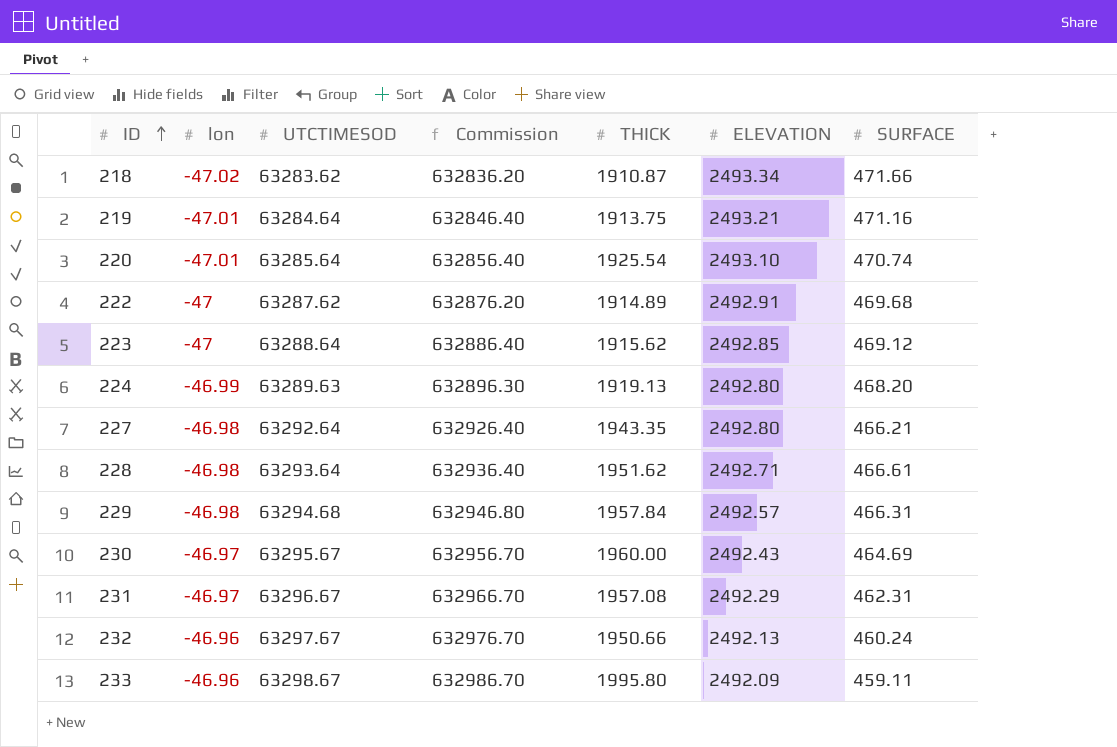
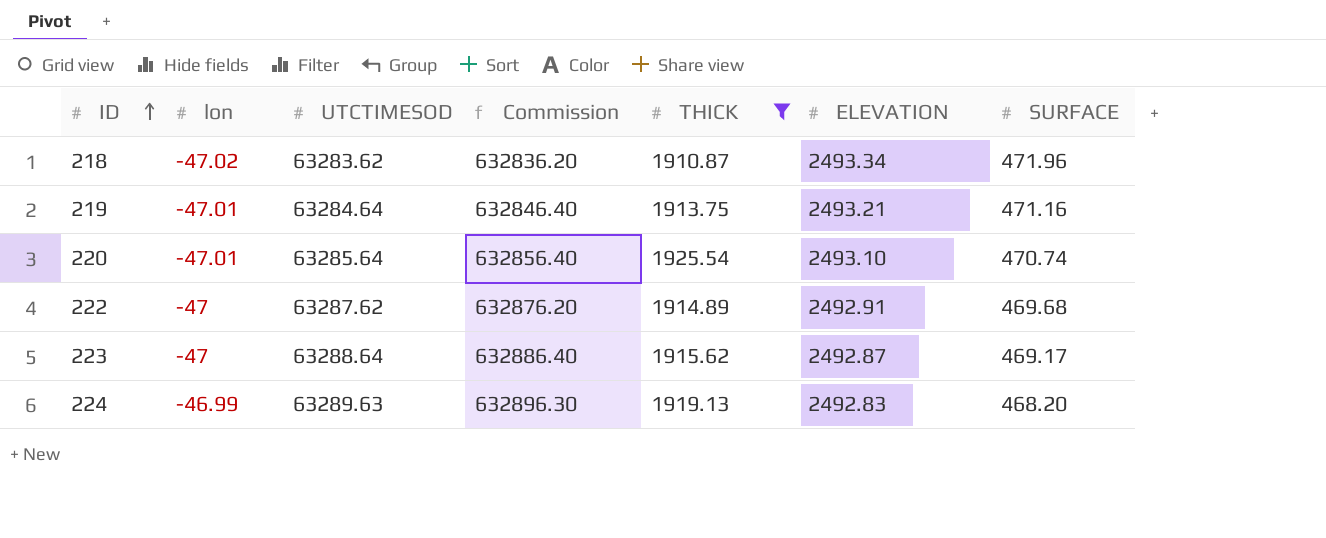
filter: none -> THICK <= 1925.54
218 | SURFACE: 471.66 -> 471.96
223 | ELEVATION: 2492.85 -> 2492.87
223 | SURFACE: 469.12 -> 469.17
224 | ELEVATION: 2492.80 -> 2492.83

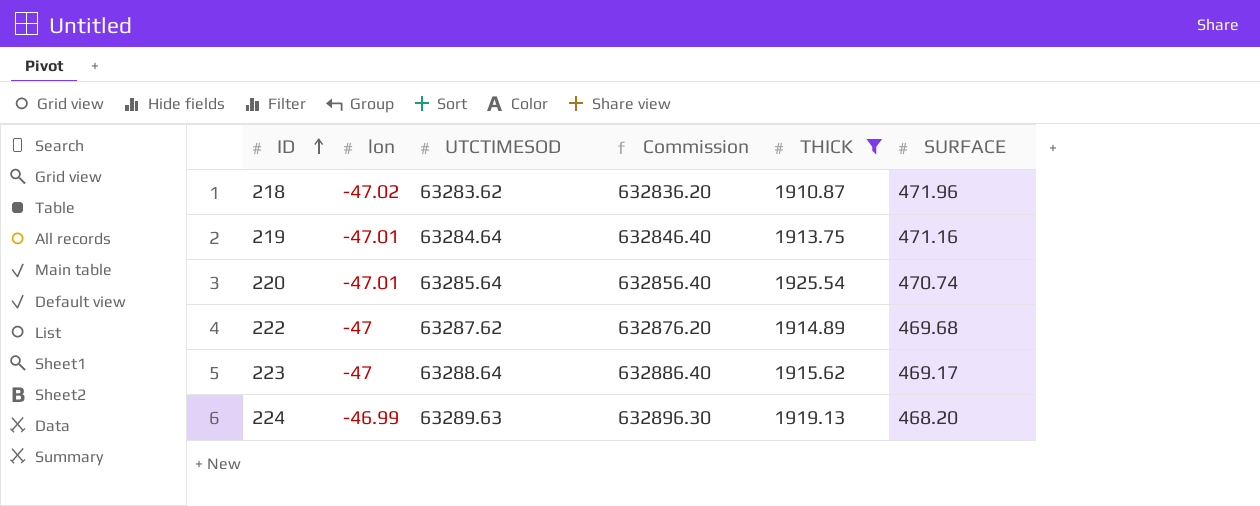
column ELEVATION | position: 6 -> none

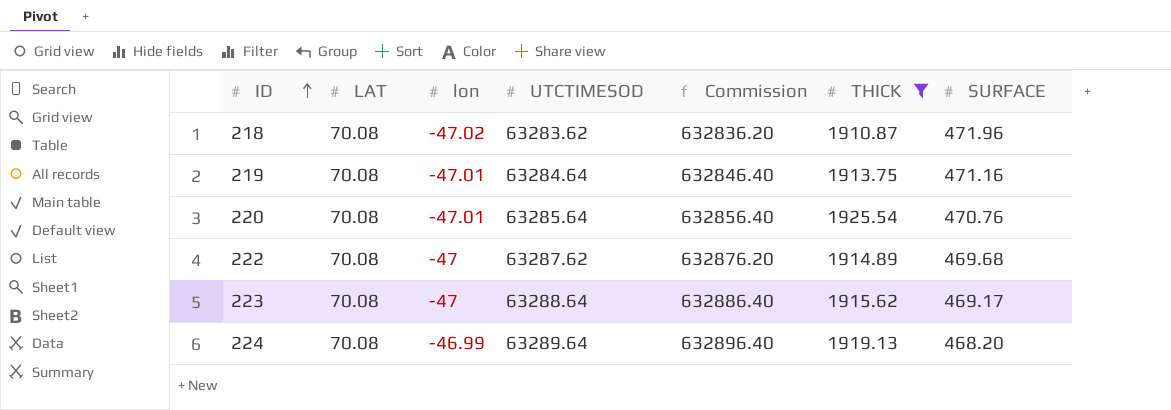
column LAT | position: none -> 2
220 | SURFACE: 470.74 -> 470.76
224 | UTCTIMESOD: 63289.63 -> 63289.64
224 | Commission: 632896.30 -> 632896.40

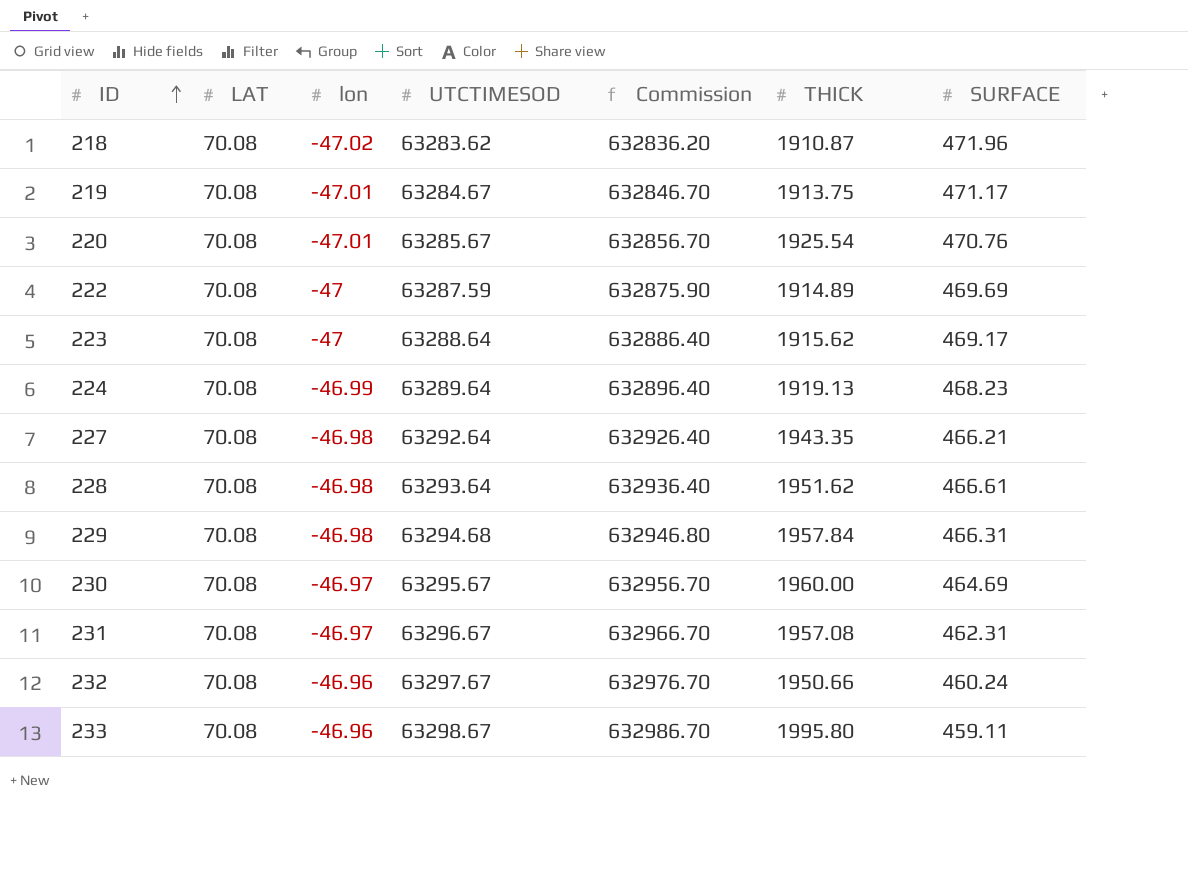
filter: THICK <= 1925.54 -> none
219 | UTCTIMESOD: 63284.64 -> 63284.67
219 | Commission: 632846.40 -> 632846.70
219 | SURFACE: 471.16 -> 471.17
220 | UTCTIMESOD: 63285.64 -> 63285.67
220 | Commission: 632856.40 -> 632856.70
222 | UTCTIMESOD: 63287.62 -> 63287.59
222 | Commission: 632876.20 -> 632875.90
222 | SURFACE: 469.68 -> 469.69
224 | SURFACE: 468.20 -> 468.23

